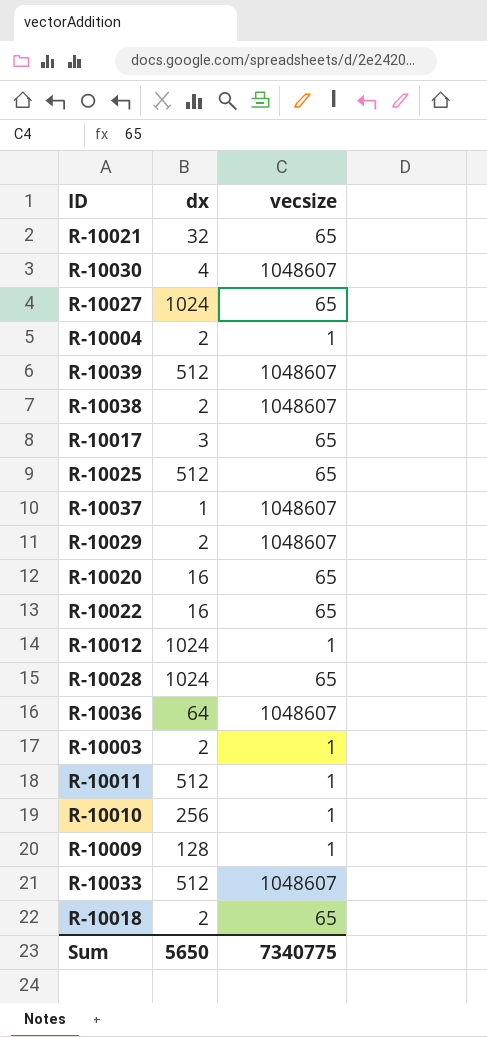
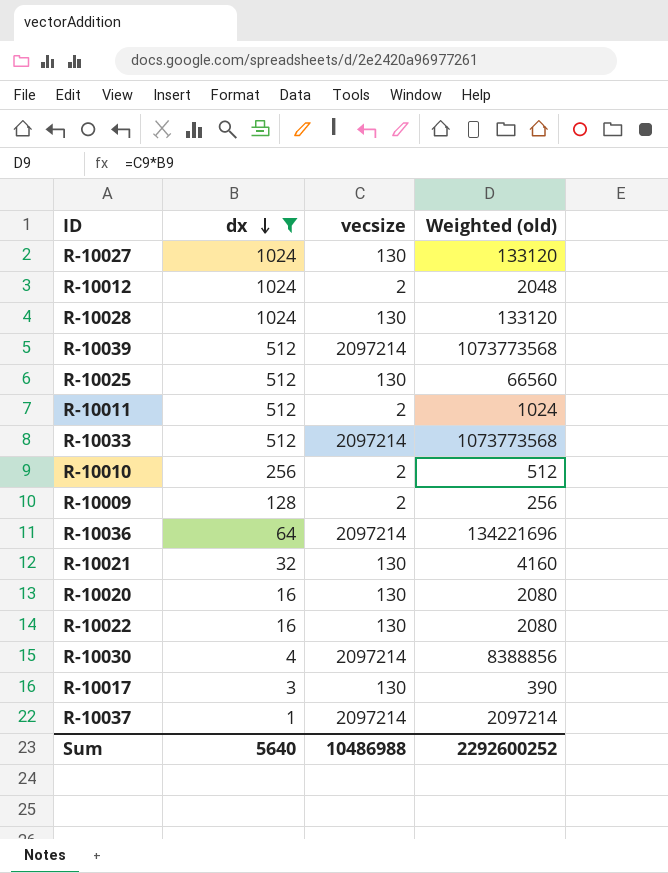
filter: none -> dx != 2
row order: none -> dx descending
column Weighted (old) | formula: none -> [dx] * [vecsize]
R-10027 | vecsize: 65 -> 130
R-10012 | vecsize: 1 -> 2
R-10028 | vecsize: 65 -> 130
R-10039 | vecsize: 1048607 -> 2097214
R-10025 | vecsize: 65 -> 130
R-10011 | vecsize: 1 -> 2
R-10033 | vecsize: 1048607 -> 2097214
R-10010 | vecsize: 1 -> 2
R-10009 | vecsize: 1 -> 2
R-10036 | vecsize: 1048607 -> 2097214
R-10021 | vecsize: 65 -> 130
R-10020 | vecsize: 65 -> 130
R-10022 | vecsize: 65 -> 130
R-10030 | vecsize: 1048607 -> 2097214
R-10017 | vecsize: 65 -> 130
R-10037 | vecsize: 1048607 -> 2097214
Sum | dx: 5650 -> 5640
Sum | vecsize: 7340775 -> 10486988

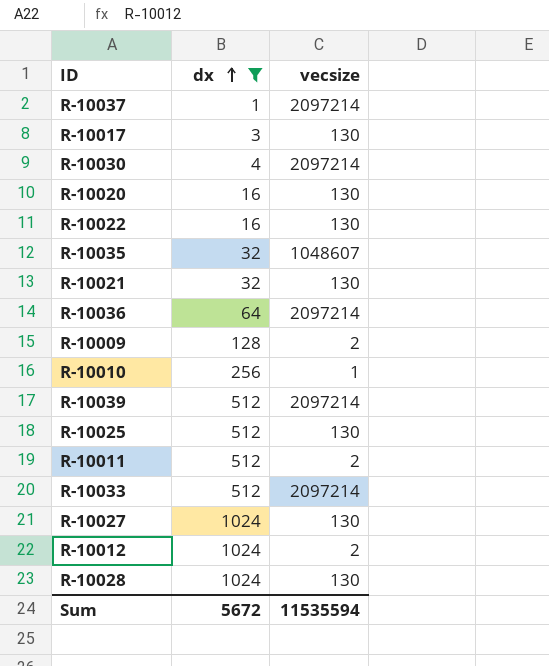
row order: dx descending -> dx ascending
column Weighted (old) | formula: [dx] * [vecsize] -> none
row R-10035: none -> 32 | 1048607
R-10010 | vecsize: 2 -> 1
Sum | dx: 5640 -> 5672
Sum | vecsize: 10486988 -> 11535594

